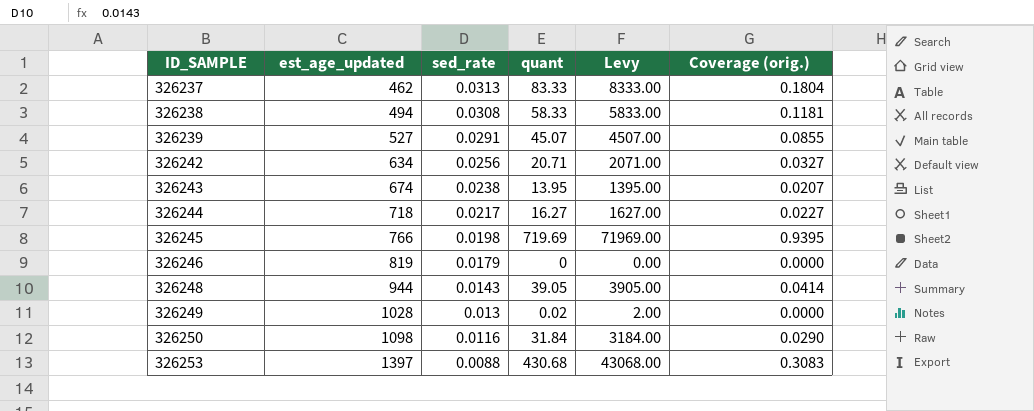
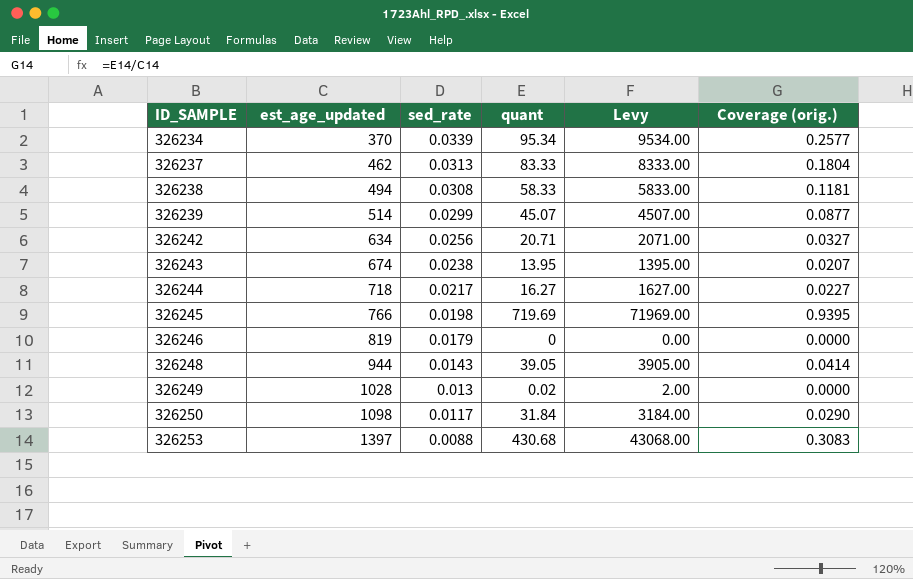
row 326234: none -> 370 | 0.0339 | 95.34 | 9534.00 | 0.2577
326239 | est_age_updated: 527 -> 514
326239 | sed_rate: 0.0291 -> 0.0299
326239 | Coverage (orig.): 0.0855 -> 0.0877
326250 | sed_rate: 0.0116 -> 0.0117

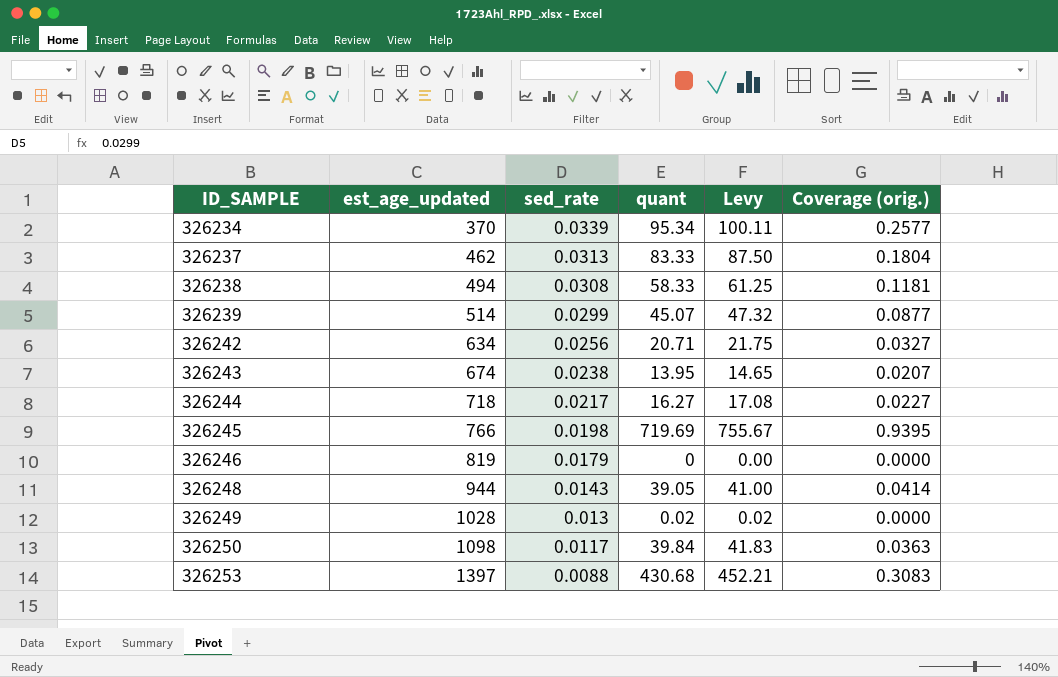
column Levy | formula: [quant] * 100 -> [quant] * 1.05
326250 | quant: 31.84 -> 39.84
326250 | Coverage (orig.): 0.0290 -> 0.0363

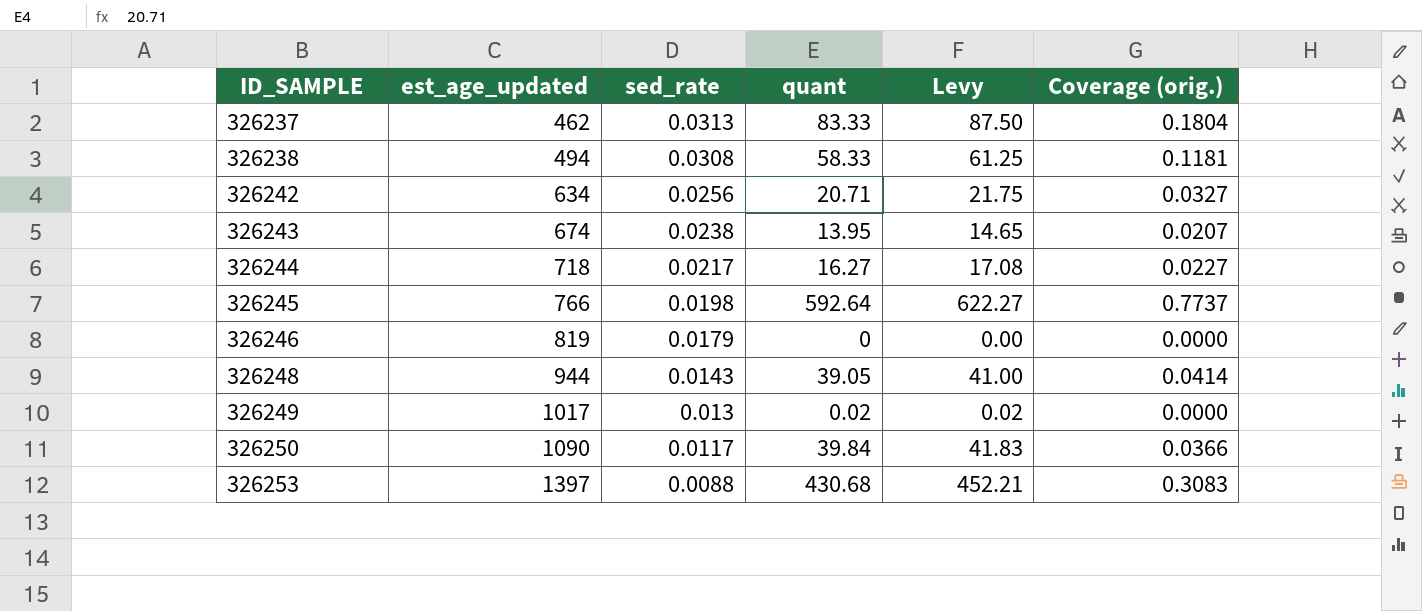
row 326234: 370 | 0.0339 | 95.34 | 100.11 | 0.2577 -> none
row 326239: 514 | 0.0299 | 45.07 | 47.32 | 0.0877 -> none
326245 | quant: 719.69 -> 592.64
326245 | Levy: 755.67 -> 622.27
326245 | Coverage (orig.): 0.9395 -> 0.7737
326249 | est_age_updated: 1028 -> 1017
326250 | est_age_updated: 1098 -> 1090
326250 | Coverage (orig.): 0.0363 -> 0.0366

